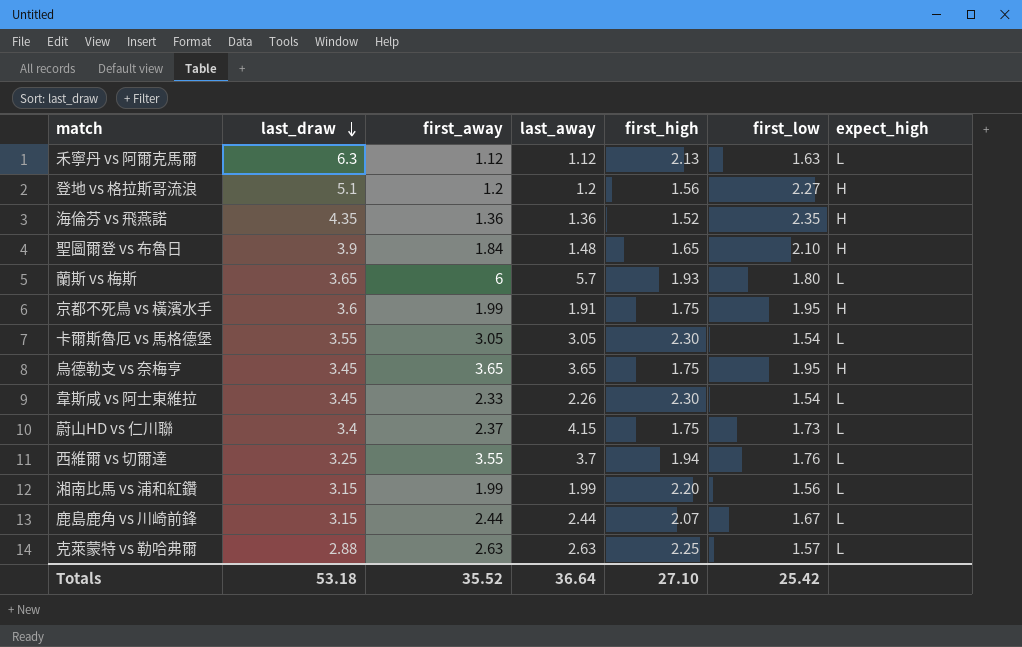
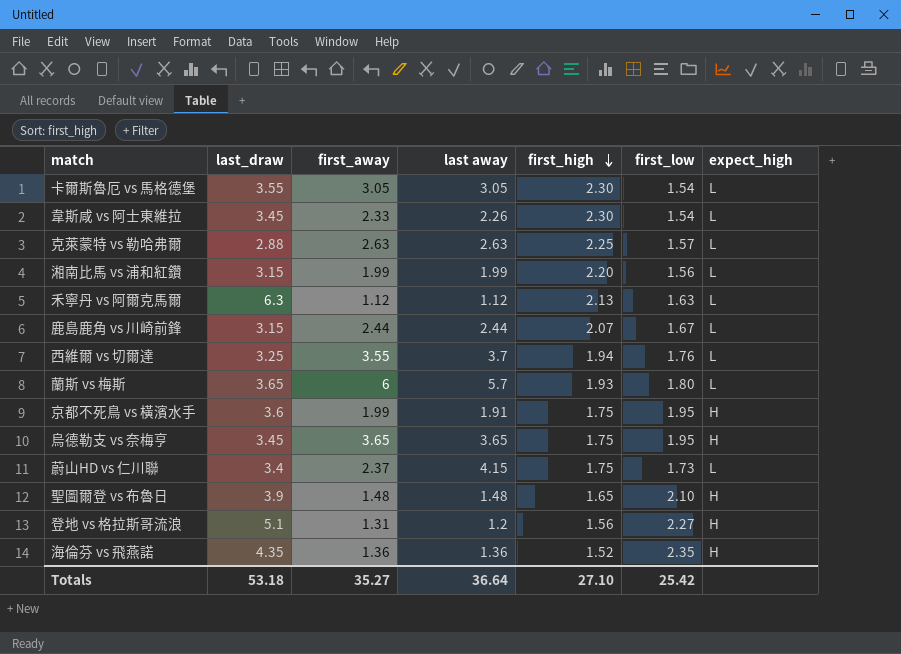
row order: last_draw descending -> first_high descending
column name: last_away -> last away
聖圖爾登 vs 布魯日 | first_away: 1.84 -> 1.48
登地 vs 格拉斯哥流浪 | first_away: 1.2 -> 1.31
Totals | first_away: 35.52 -> 35.27

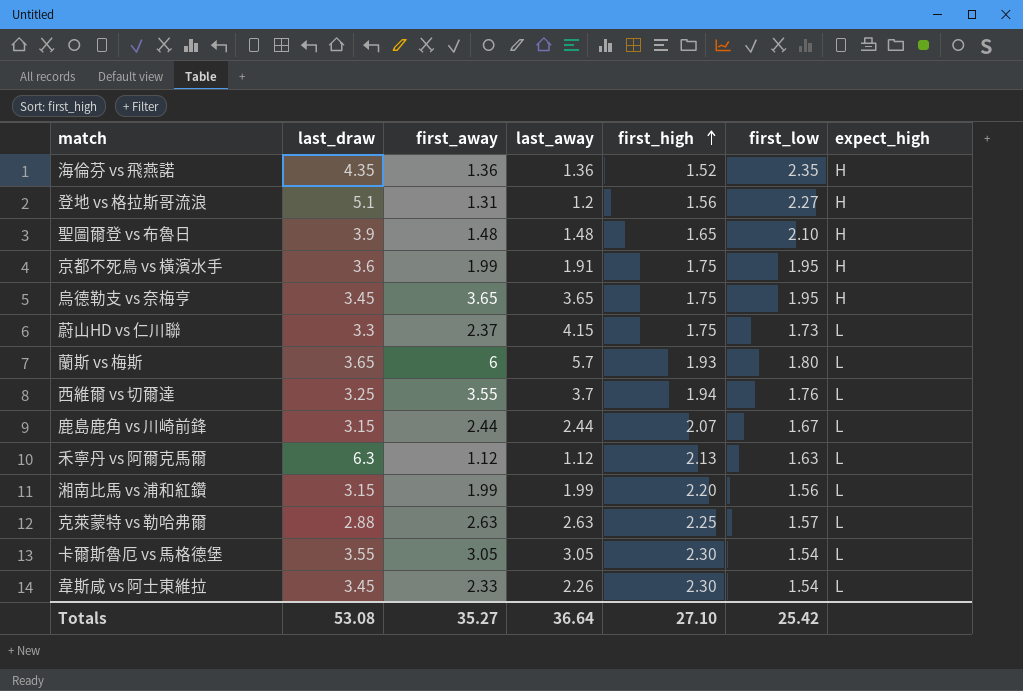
row order: first_high descending -> first_high ascending
column name: last away -> last_away
蔚山HD vs 仁川聯 | last_draw: 3.4 -> 3.3
Totals | last_draw: 53.18 -> 53.08

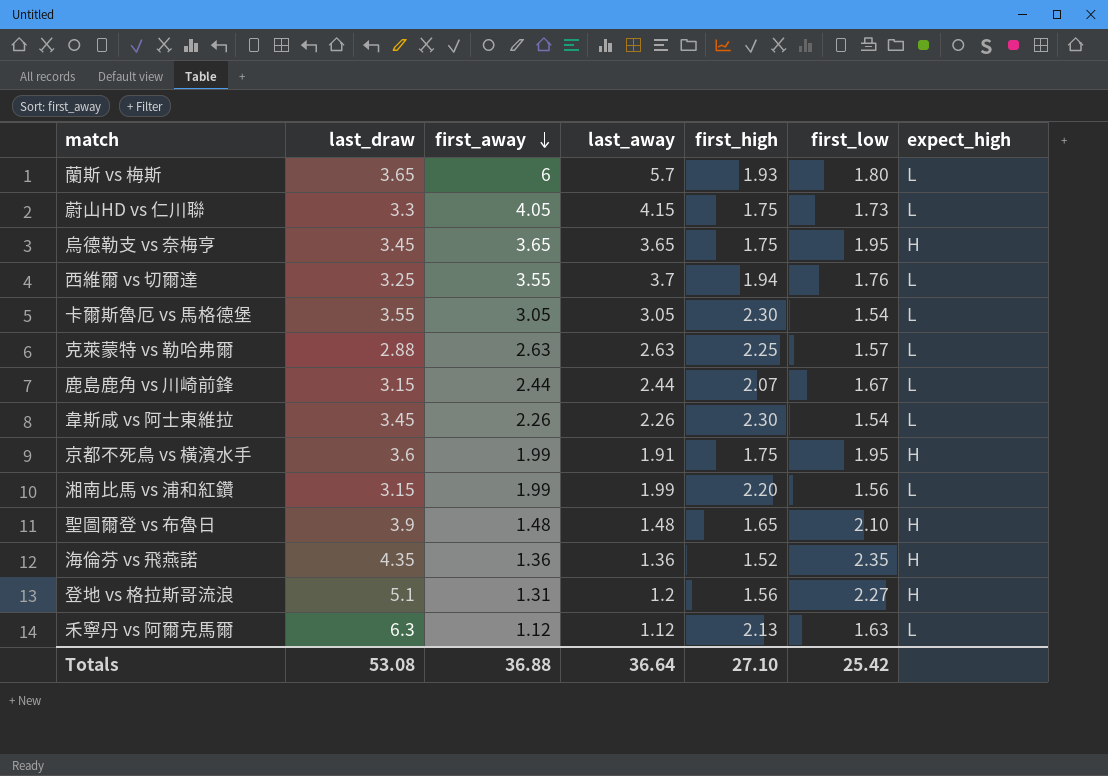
row order: first_high ascending -> first_away descending
蔚山HD vs 仁川聯 | first_away: 2.37 -> 4.05
韋斯咸 vs 阿士東維拉 | first_away: 2.33 -> 2.26
Totals | first_away: 35.27 -> 36.88

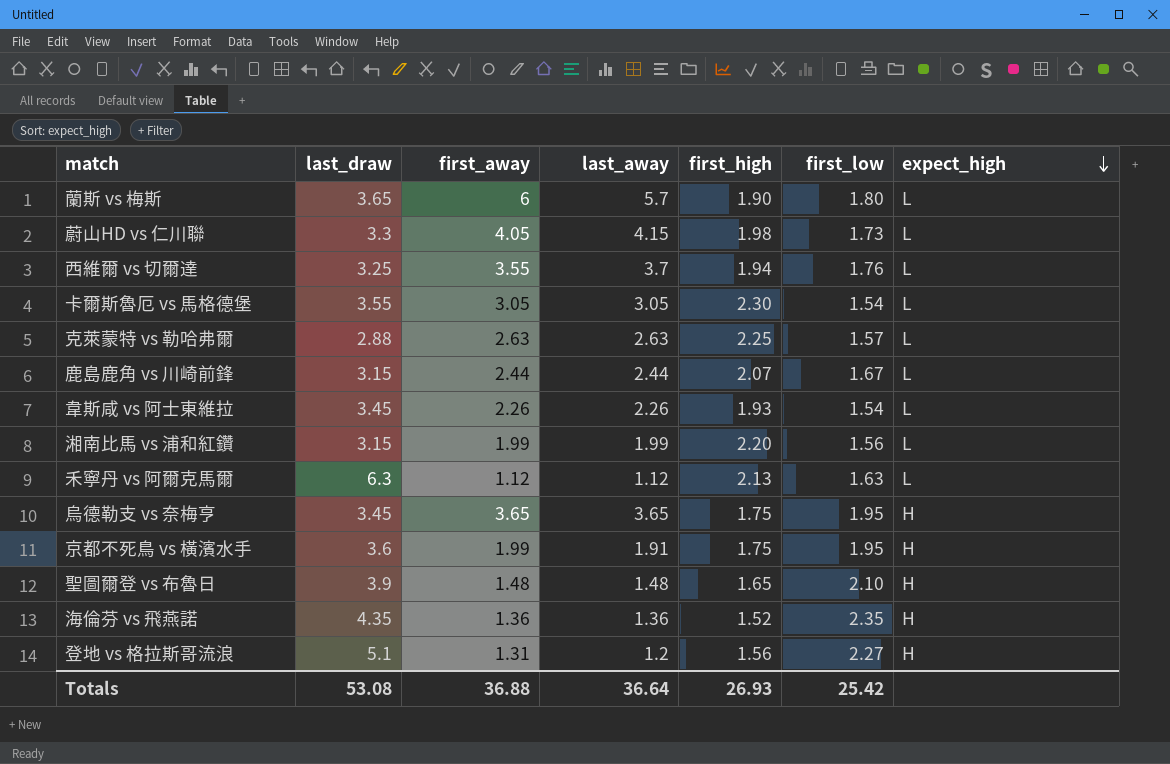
row order: first_away descending -> expect_high descending
蘭斯 vs 梅斯 | first_high: 1.93 -> 1.90
蔚山HD vs 仁川聯 | first_high: 1.75 -> 1.98
韋斯咸 vs 阿士東維拉 | first_high: 2.30 -> 1.93
Totals | first_high: 27.10 -> 26.93

